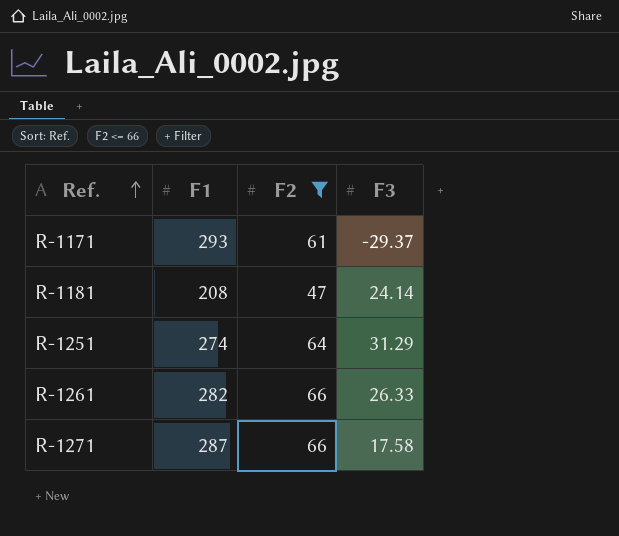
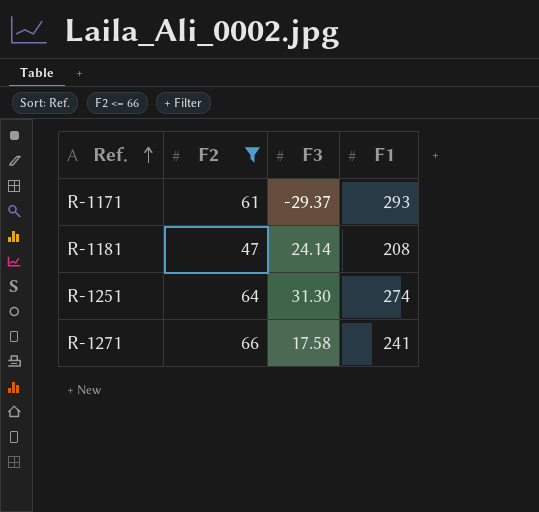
column F1 | position: 2 -> 4
row R-1261: 282 | 66 | 26.33 -> none
R-1251 | F3: 31.29 -> 31.30
R-1271 | F1: 287 -> 241

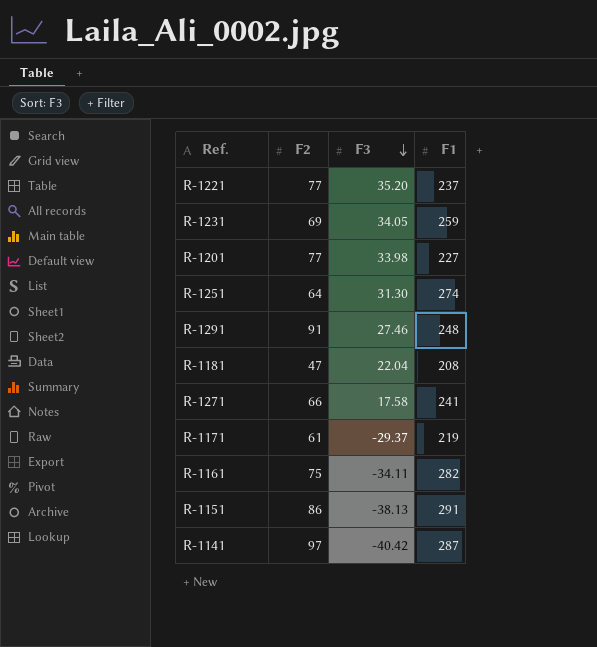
filter: F2 <= 66 -> none
row order: Ref. ascending -> F3 descending
R-1181 | F3: 24.14 -> 22.04
R-1171 | F1: 293 -> 219

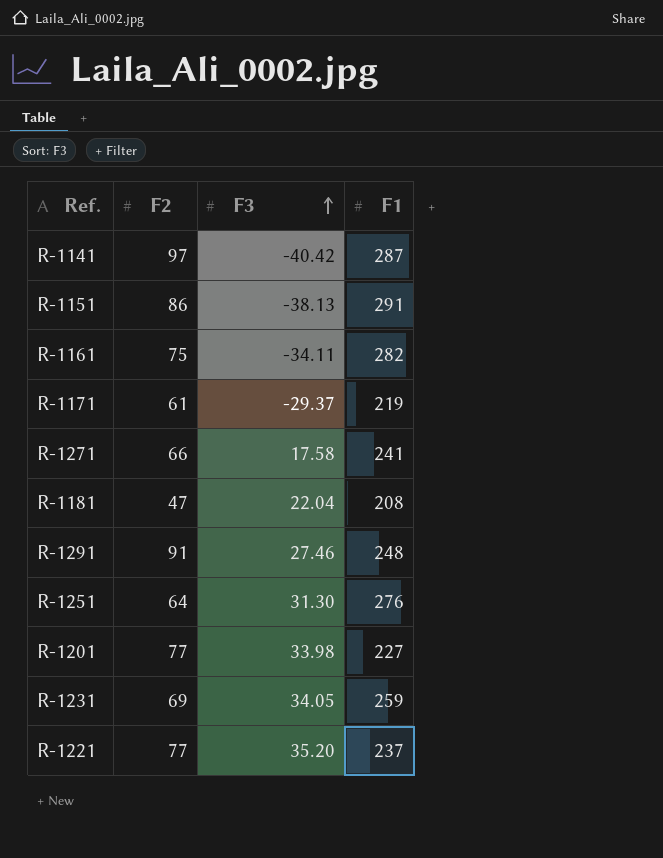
row order: F3 descending -> F3 ascending
R-1251 | F1: 274 -> 276

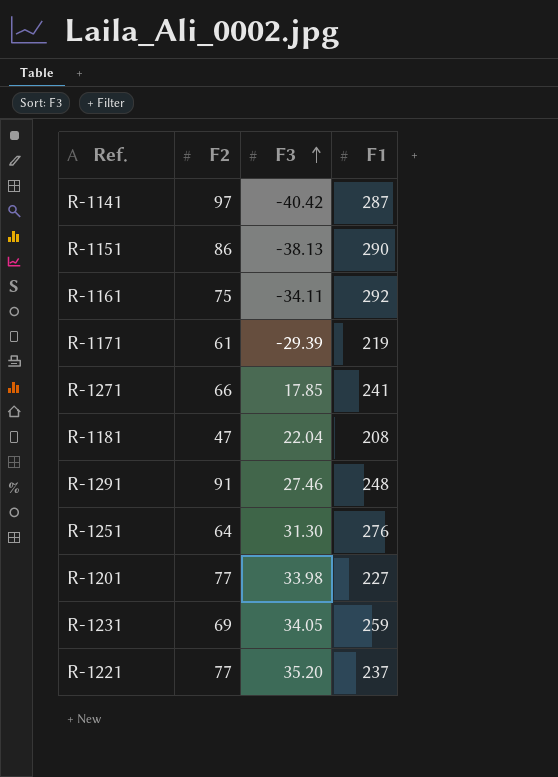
R-1151 | F1: 291 -> 290
R-1161 | F1: 282 -> 292
R-1171 | F3: -29.37 -> -29.39
R-1271 | F3: 17.58 -> 17.85

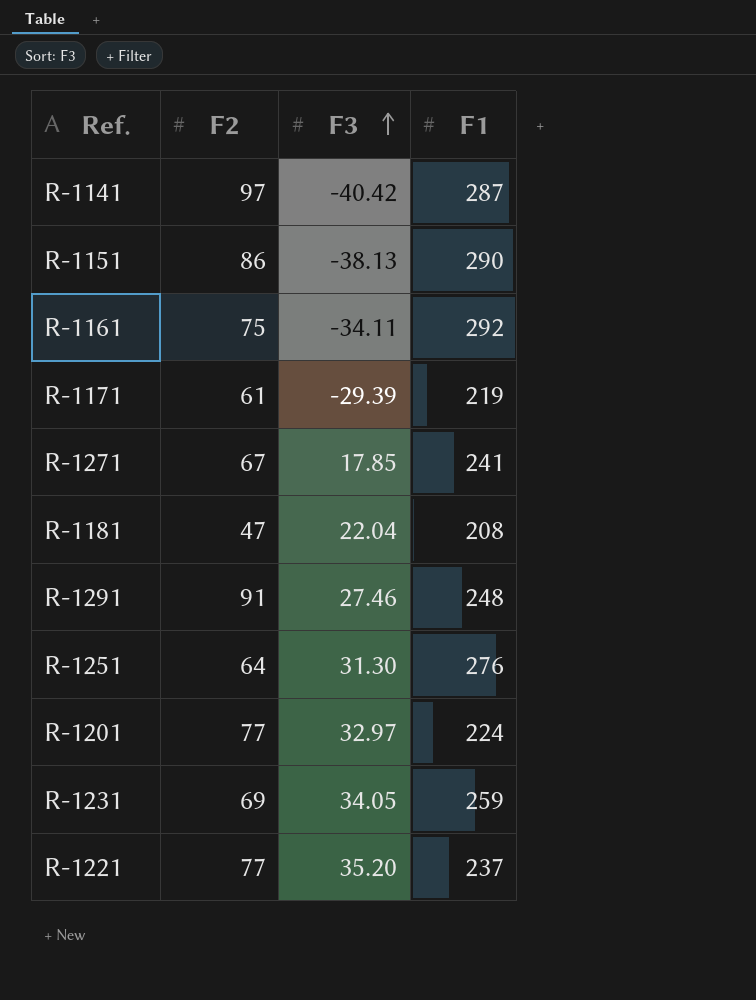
R-1271 | F2: 66 -> 67
R-1201 | F3: 33.98 -> 32.97
R-1201 | F1: 227 -> 224

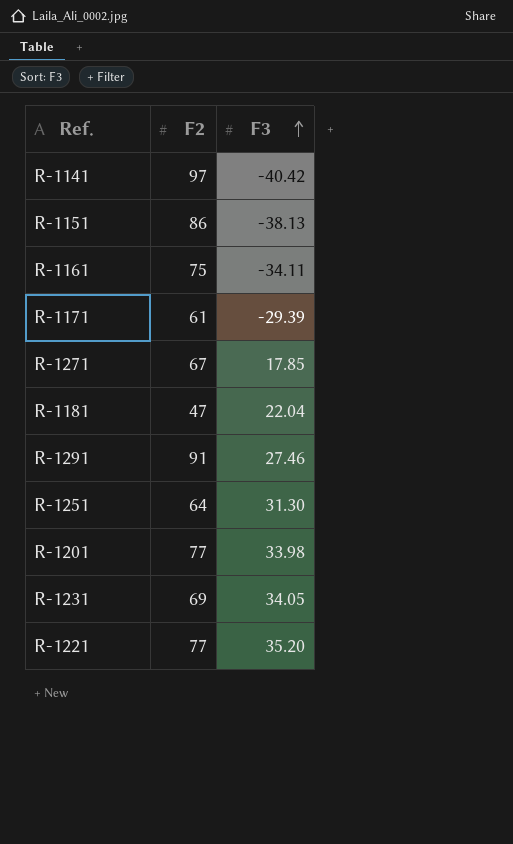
column F1 | position: 4 -> none
R-1201 | F3: 32.97 -> 33.98

